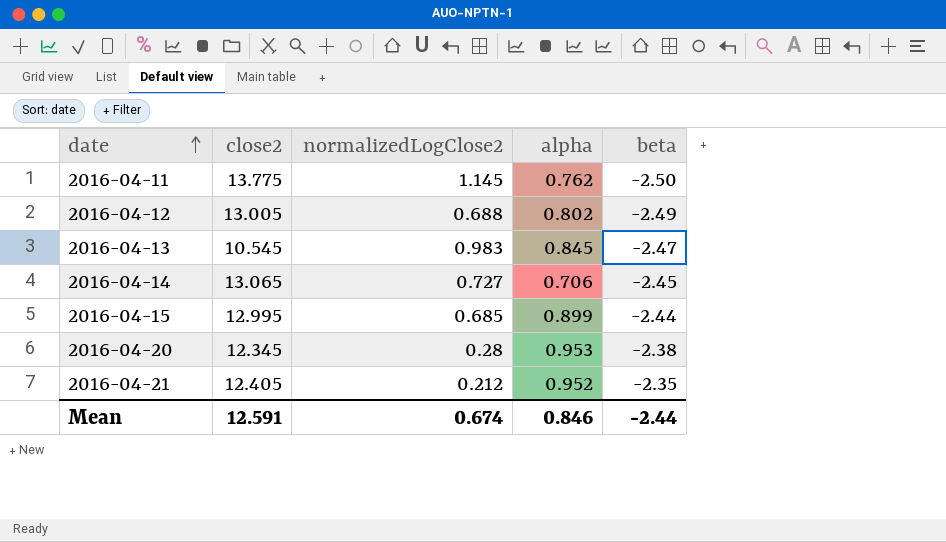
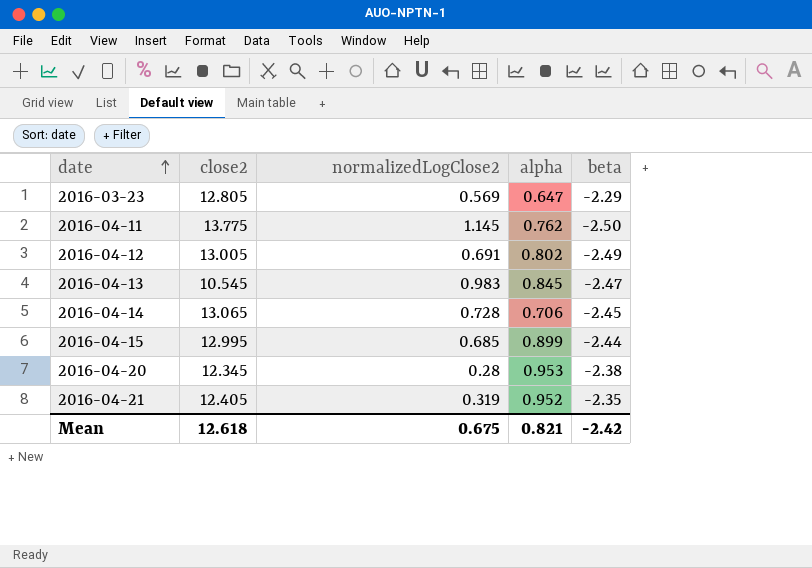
row 2016-03-23: none -> 12.805 | 0.569 | 0.647 | -2.29
2016-04-12 | normalizedLogClose2: 0.688 -> 0.691
2016-04-14 | normalizedLogClose2: 0.727 -> 0.728
2016-04-21 | normalizedLogClose2: 0.212 -> 0.319
Mean | close2: 12.591 -> 12.618
Mean | normalizedLogClose2: 0.674 -> 0.675
Mean | alpha: 0.846 -> 0.821
Mean | beta: -2.44 -> -2.42

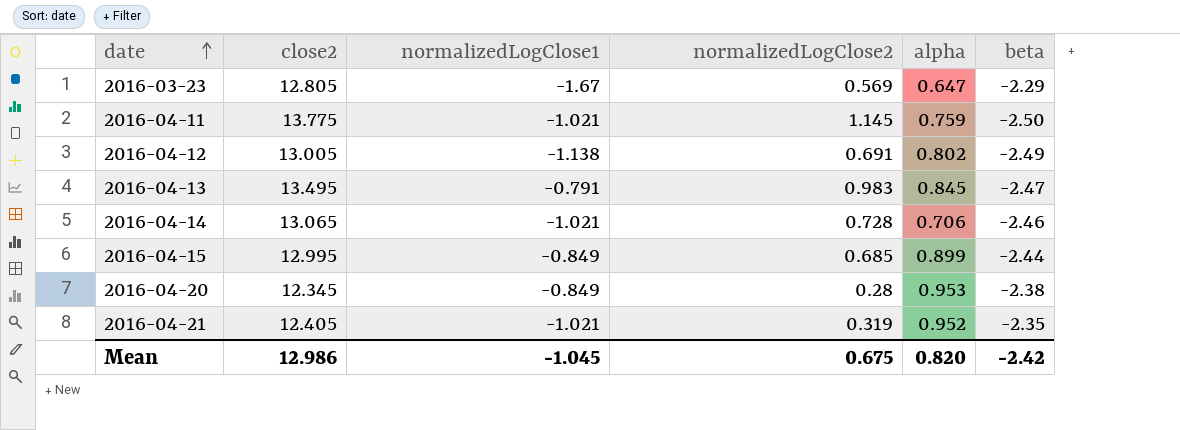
column normalizedLogClose1 | position: none -> 3
2016-04-11 | alpha: 0.762 -> 0.759
2016-04-13 | close2: 10.545 -> 13.495
2016-04-14 | beta: -2.45 -> -2.46
Mean | close2: 12.618 -> 12.986
Mean | alpha: 0.821 -> 0.820

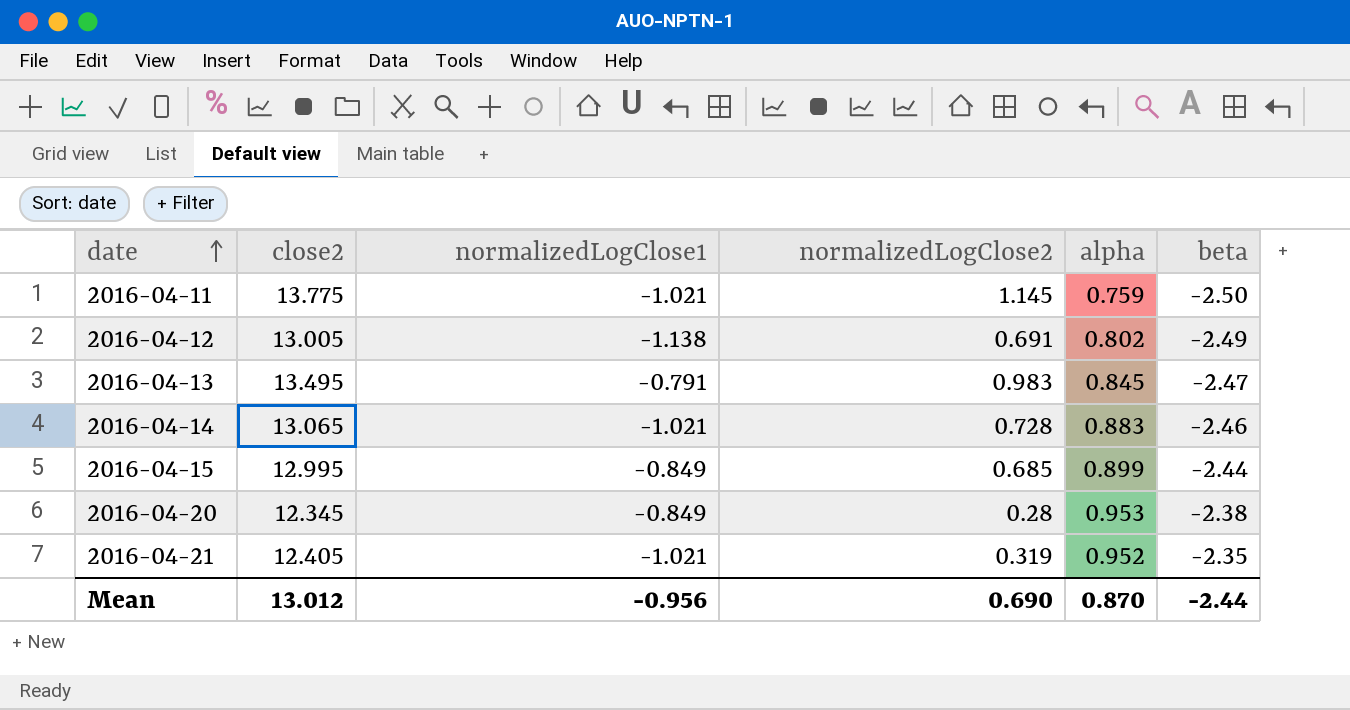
row 2016-03-23: 12.805 | -1.67 | 0.569 | 0.647 | -2.29 -> none
2016-04-14 | alpha: 0.706 -> 0.883
Mean | close2: 12.986 -> 13.012
Mean | normalizedLogClose1: -1.045 -> -0.956
Mean | normalizedLogClose2: 0.675 -> 0.690
Mean | alpha: 0.820 -> 0.870
Mean | beta: -2.42 -> -2.44

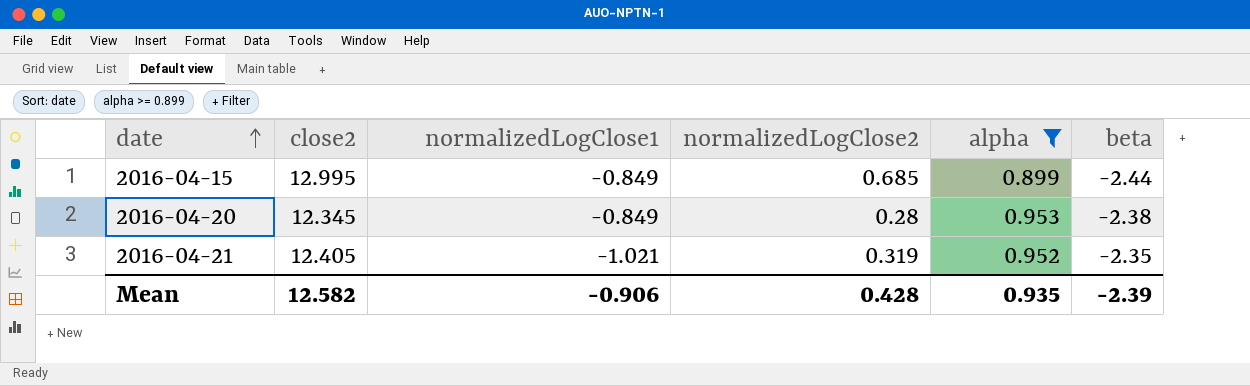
filter: none -> alpha >= 0.899
Mean | close2: 13.012 -> 12.582
Mean | normalizedLogClose1: -0.956 -> -0.906
Mean | normalizedLogClose2: 0.690 -> 0.428
Mean | alpha: 0.870 -> 0.935
Mean | beta: -2.44 -> -2.39

